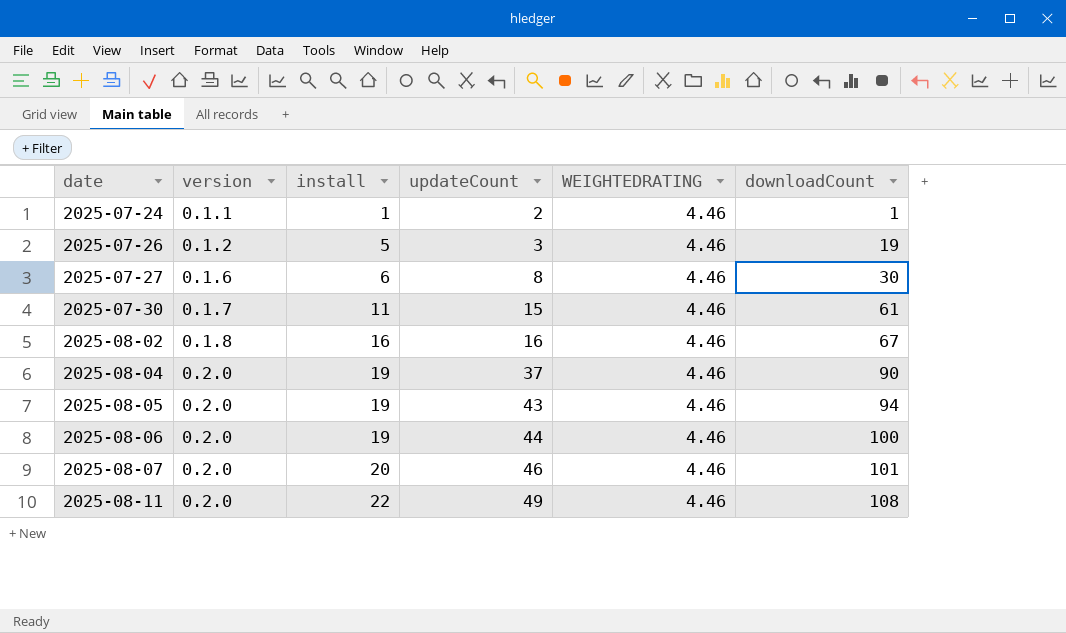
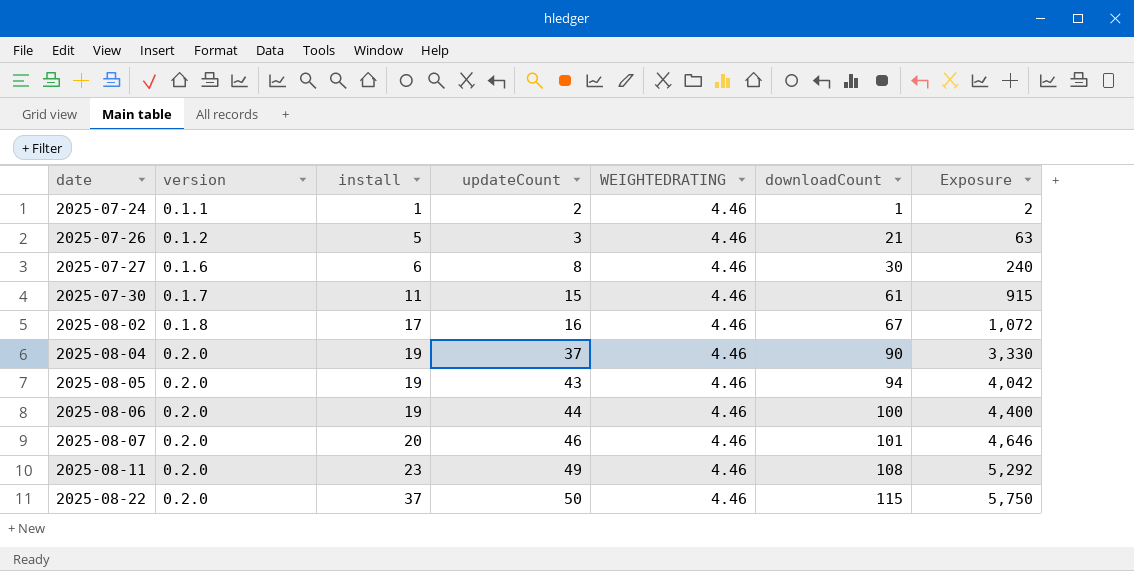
column Exposure | formula: none -> [updateCount] * [downloadCount]
2025-07-26 | downloadCount: 19 -> 21
2025-08-02 | install: 16 -> 17
2025-08-11 | install: 22 -> 23
row 2025-08-22: none -> 0.2.0 | 37 | 50 | 4.46 | 115 | 5,750

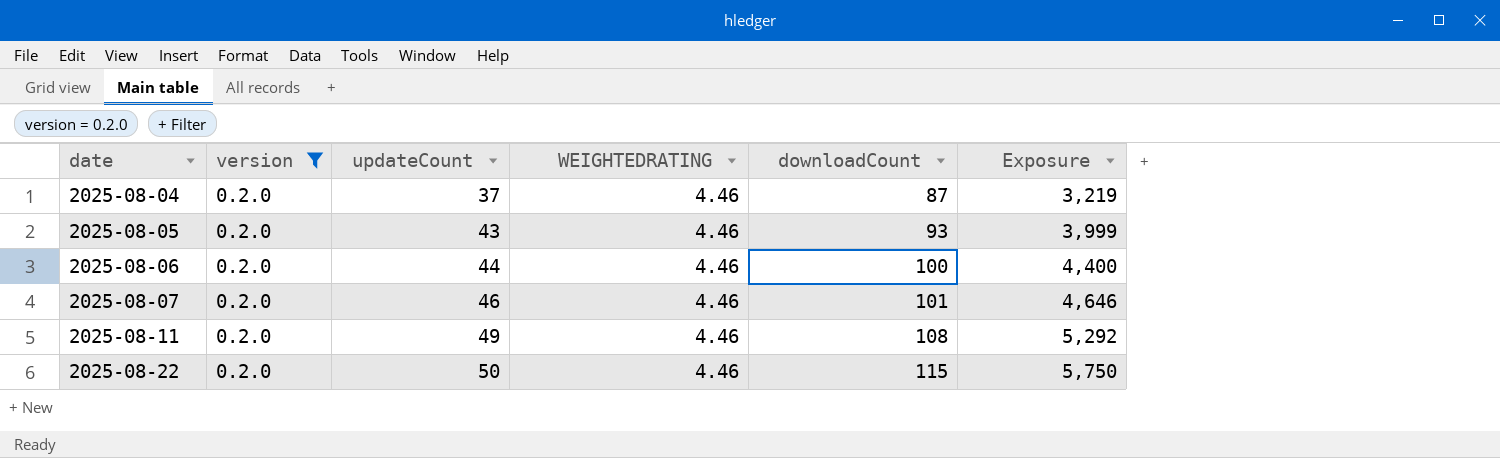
filter: none -> version = 0.2.0
column install | position: 3 -> none
2025-08-04 | downloadCount: 90 -> 87
2025-08-04 | Exposure: 3,330 -> 3,219
2025-08-05 | downloadCount: 94 -> 93
2025-08-05 | Exposure: 4,042 -> 3,999

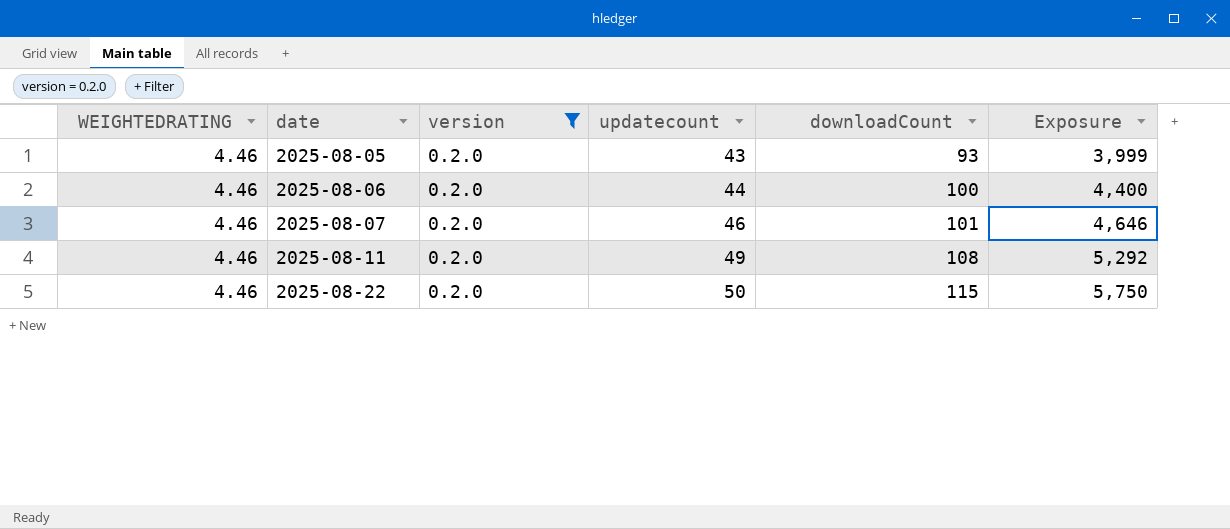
column WEIGHTEDRATING | position: 4 -> 1
column name: updateCount -> updatecount
row 2025-08-04: 0.2.0 | 37 | 4.46 | 87 | 3,219 -> none

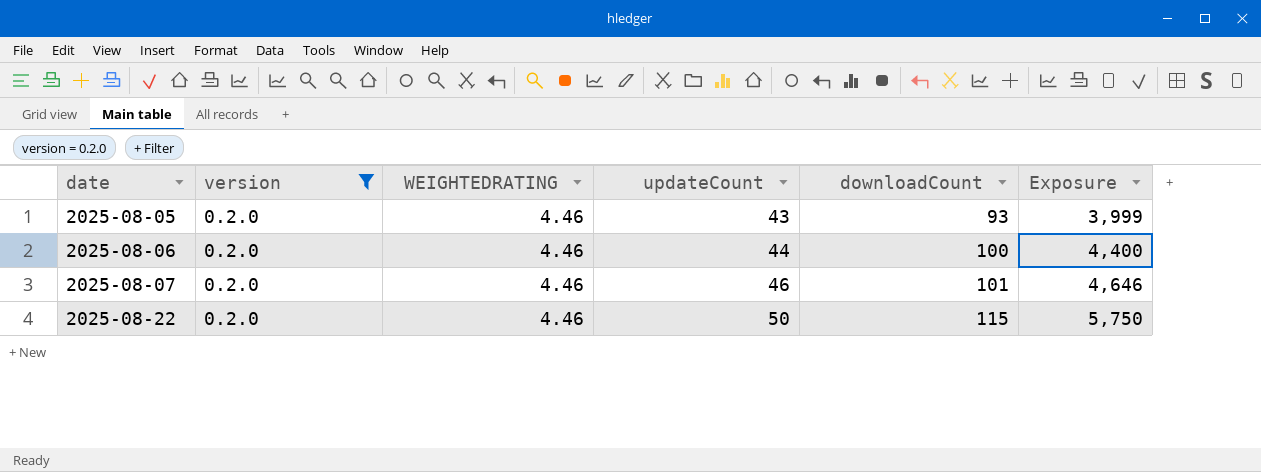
column WEIGHTEDRATING | position: 1 -> 3
column name: updatecount -> updateCount
row 2025-08-11: 4.46 | 0.2.0 | 49 | 108 | 5,292 -> none

